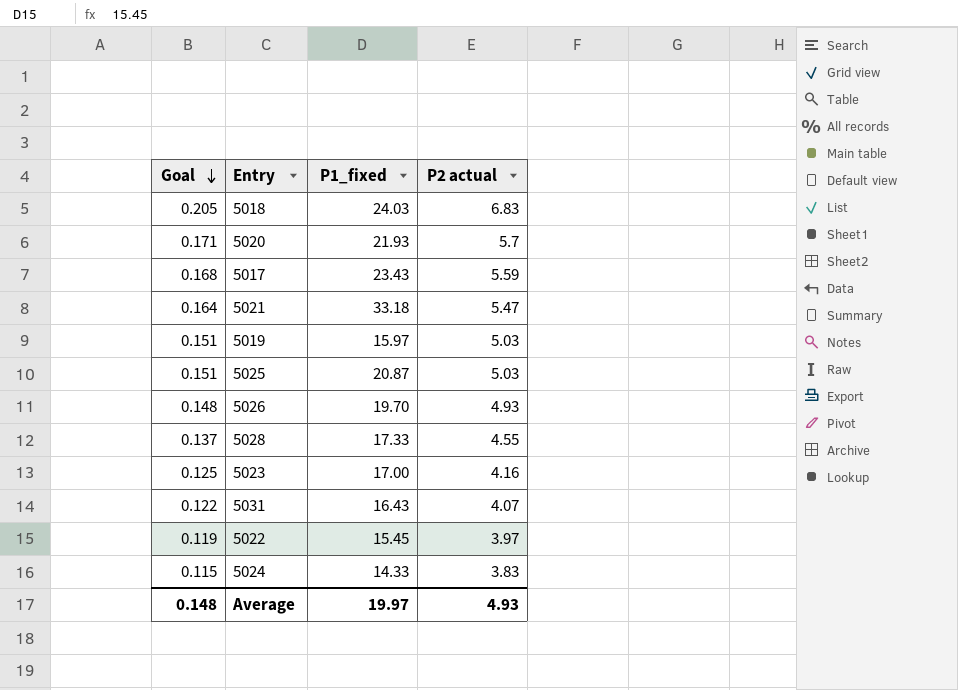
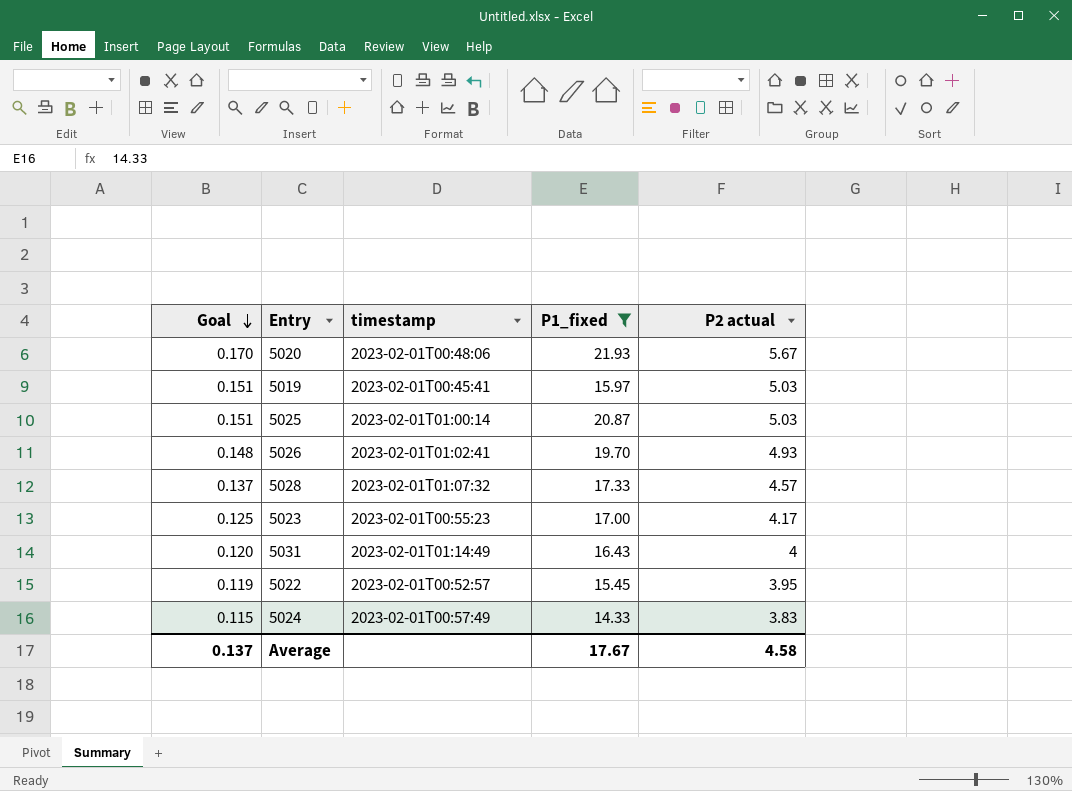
filter: none -> P1_fixed <= 21.93
column timestamp | position: none -> 3
5020 | Goal: 0.171 -> 0.170
5020 | P2 actual: 5.7 -> 5.67
5028 | P2 actual: 4.55 -> 4.57
5023 | P2 actual: 4.16 -> 4.17
5031 | Goal: 0.122 -> 0.120
5031 | P2 actual: 4.07 -> 4
5022 | P2 actual: 3.97 -> 3.95
Average | Goal: 0.148 -> 0.137
Average | P1_fixed: 19.97 -> 17.67
Average | P2 actual: 4.93 -> 4.58

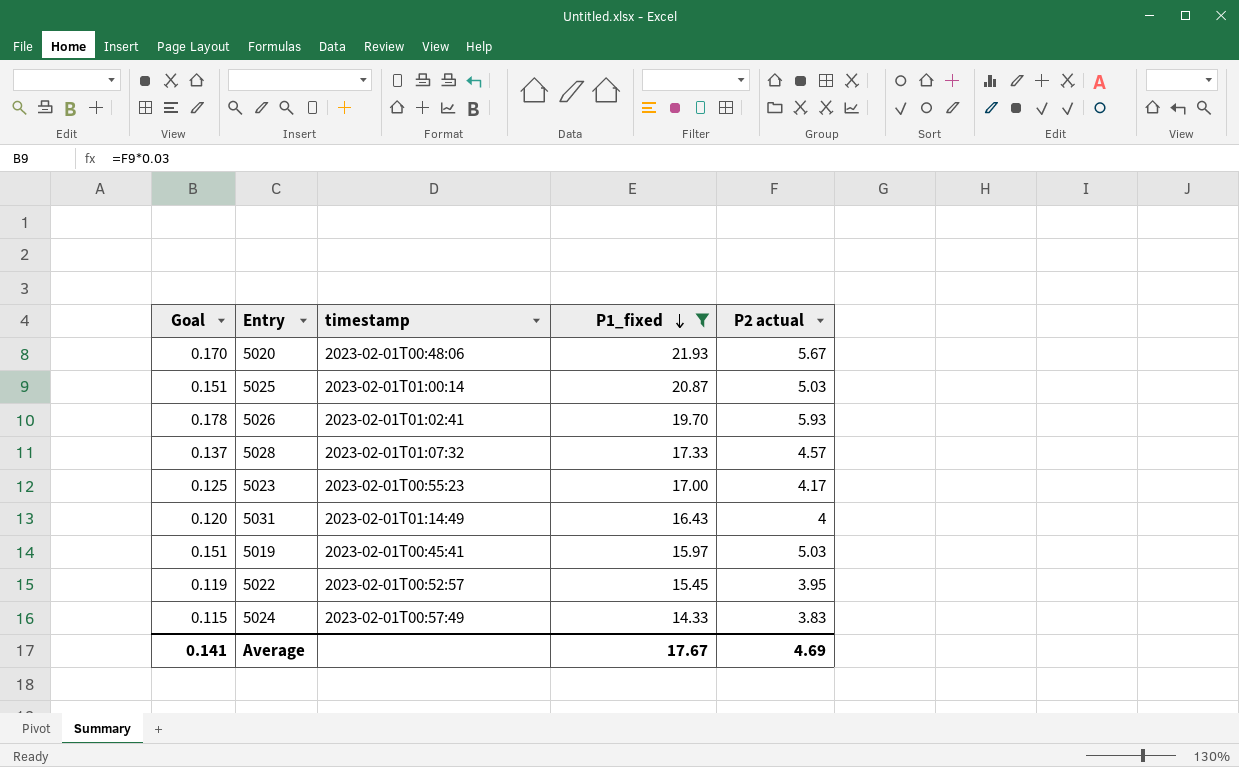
row order: Goal descending -> P1_fixed descending
5026 | Goal: 0.148 -> 0.178
5026 | P2 actual: 4.93 -> 5.93
Average | Goal: 0.137 -> 0.141
Average | P2 actual: 4.58 -> 4.69

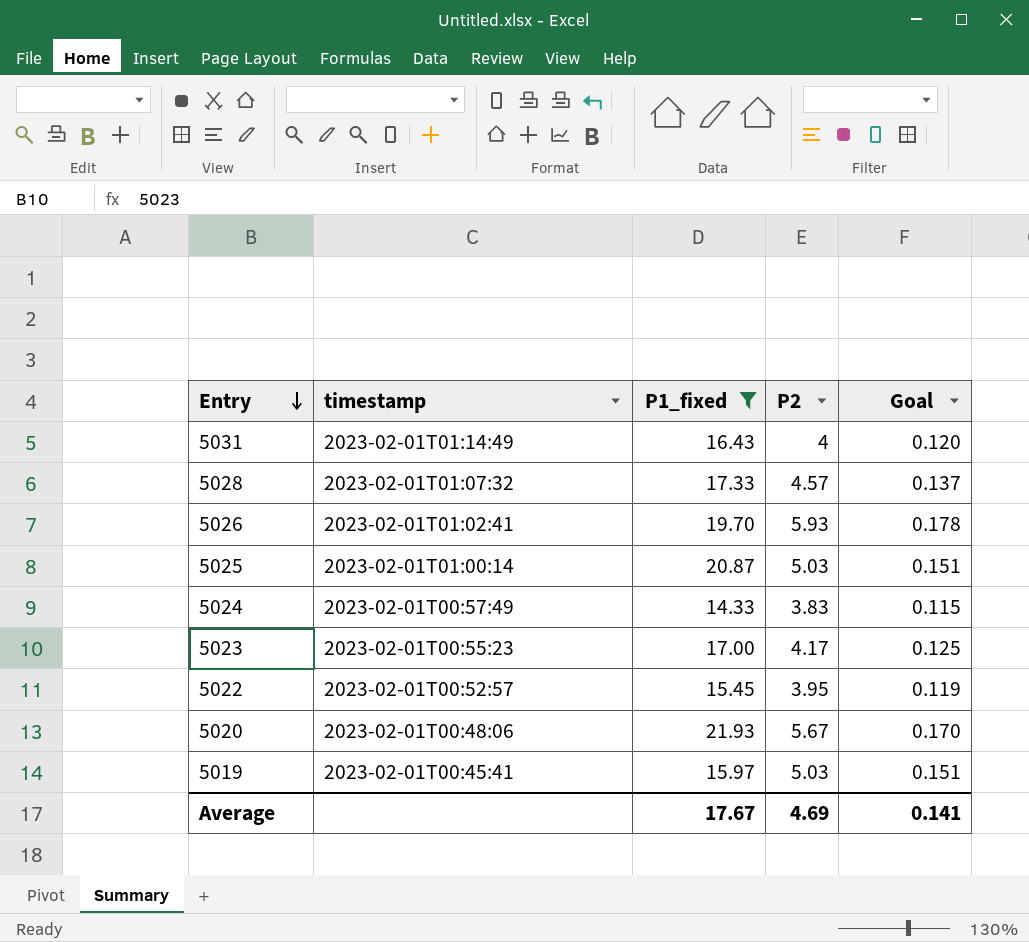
row order: P1_fixed descending -> Entry descending
column name: P2 actual -> P2
column Goal | position: 1 -> 5

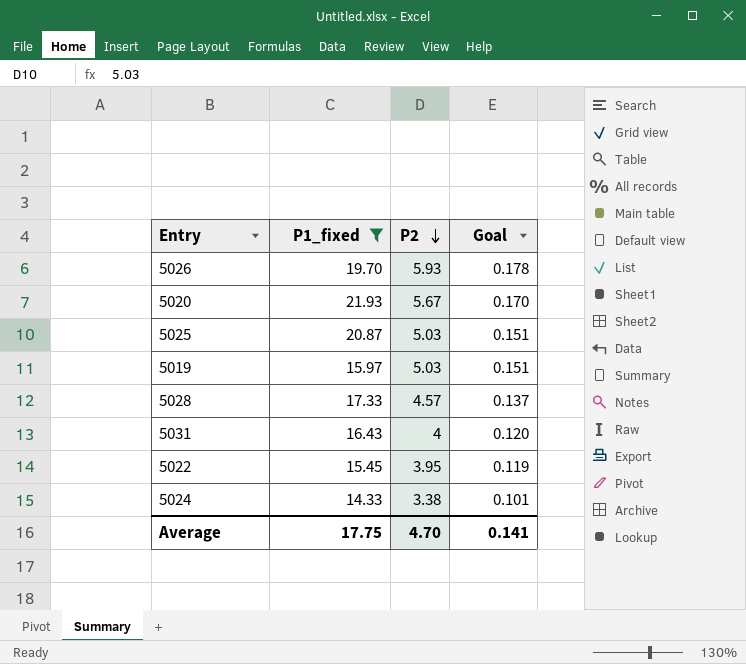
row order: Entry descending -> P2 descending
column timestamp | position: 2 -> none
row 5023: 2023-02-01T00:55:23 | 17.00 | 4.17 | 0.125 -> none
5024 | P2: 3.83 -> 3.38
5024 | Goal: 0.115 -> 0.101
Average | P1_fixed: 17.67 -> 17.75
Average | P2: 4.69 -> 4.70

